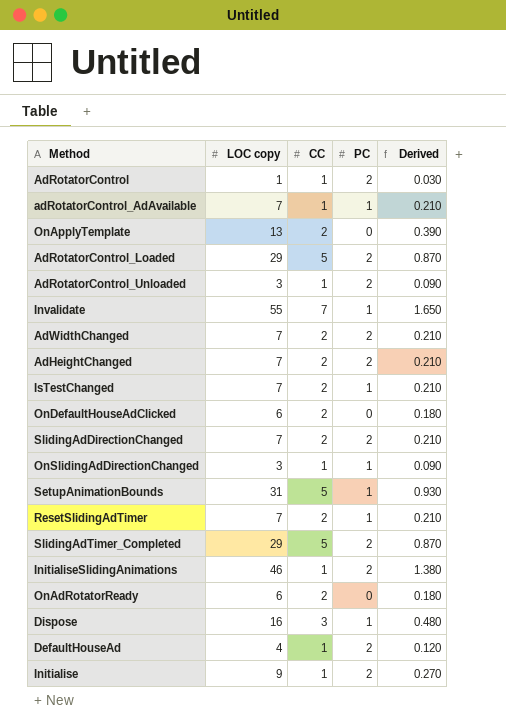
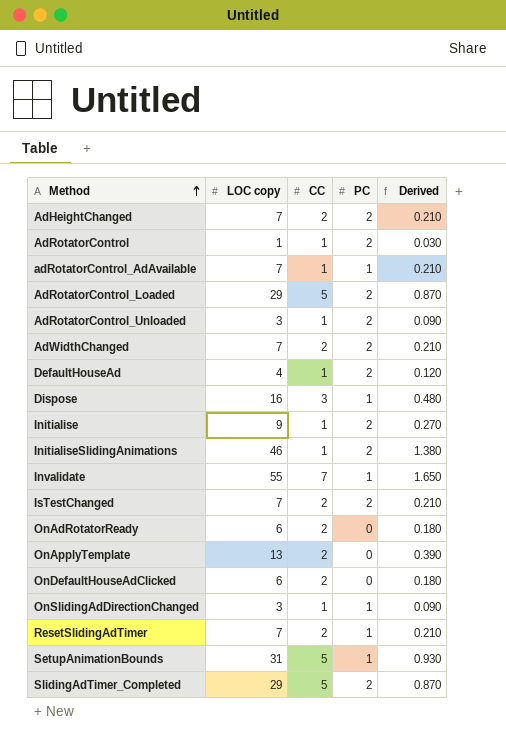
row order: none -> Method ascending
row SlidingAdDirectionChanged: 7 | 2 | 2 | 0.210 -> none
IsTestChanged | PC: 1 -> 2

